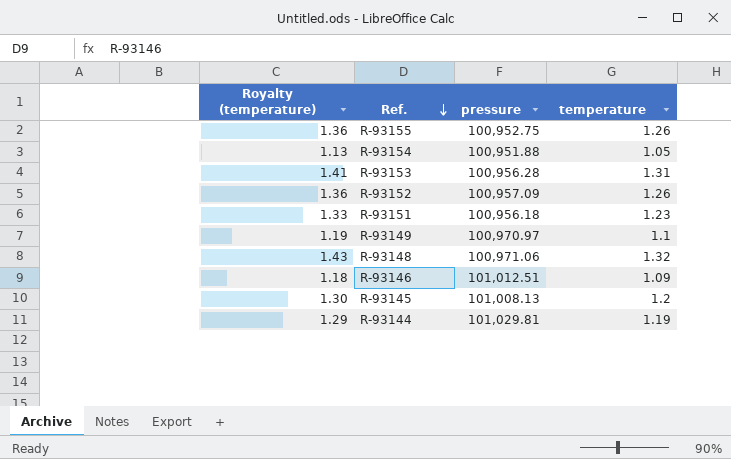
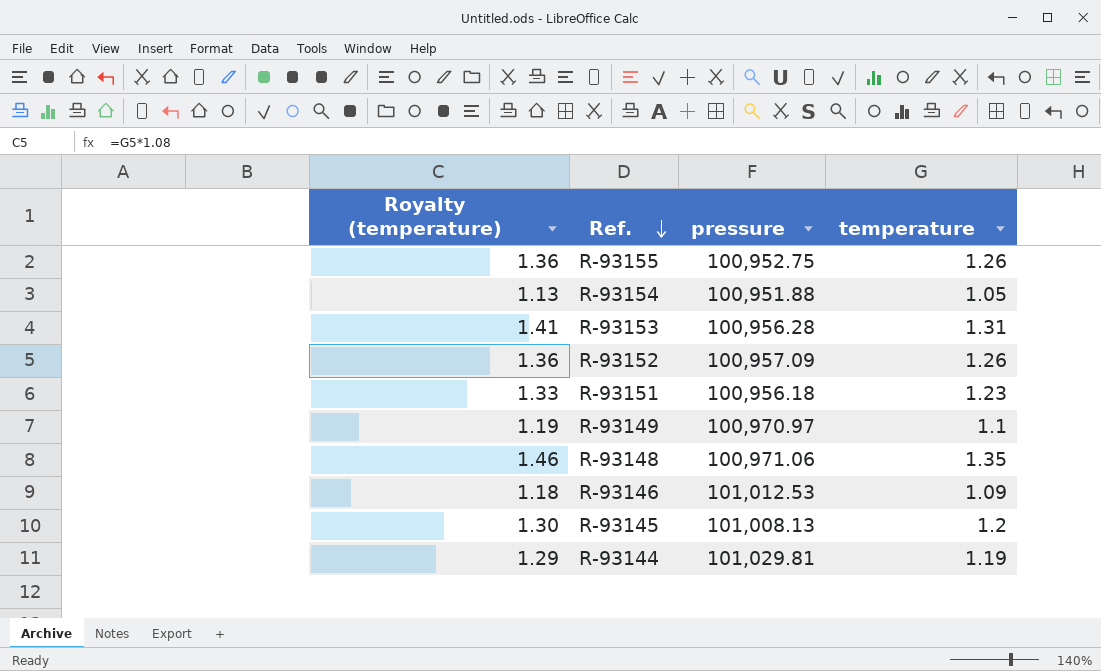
R-93148 | Royalty (temperature): 1.43 -> 1.46
R-93148 | temperature: 1.32 -> 1.35
R-93146 | pressure: 101,012.51 -> 101,012.53

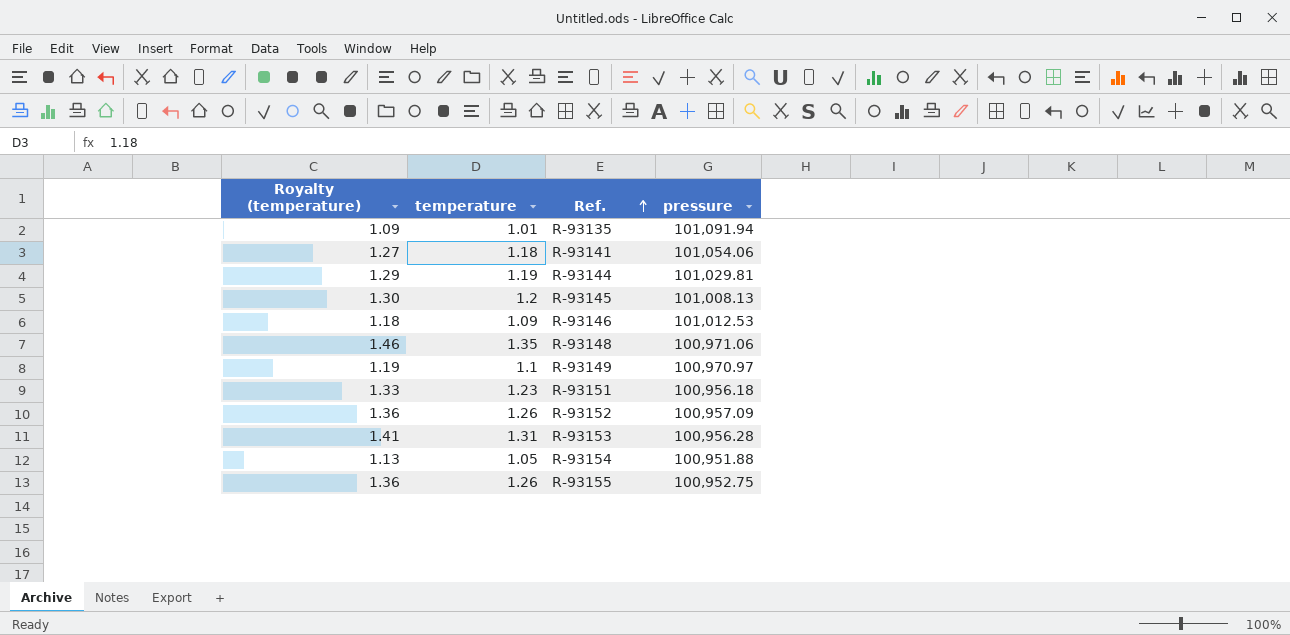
row order: Ref. descending -> Ref. ascending
column temperature | position: 4 -> 2
row R-93135: none -> 1.09 | 1.01 | 101,091.94
row R-93141: none -> 1.27 | 1.18 | 101,054.06

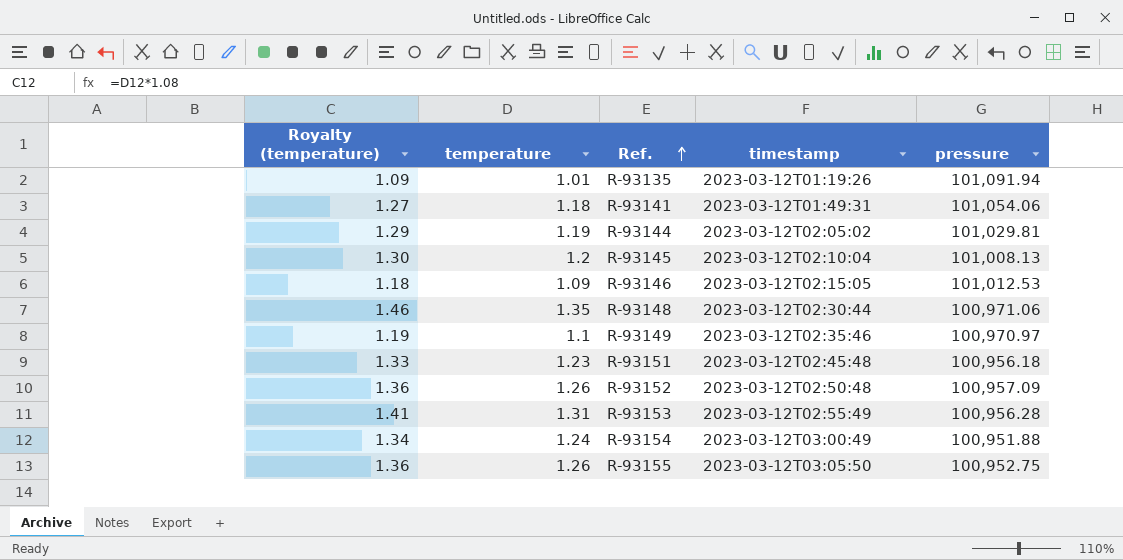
column timestamp | position: none -> 4
R-93154 | Royalty (temperature): 1.13 -> 1.34
R-93154 | temperature: 1.05 -> 1.24

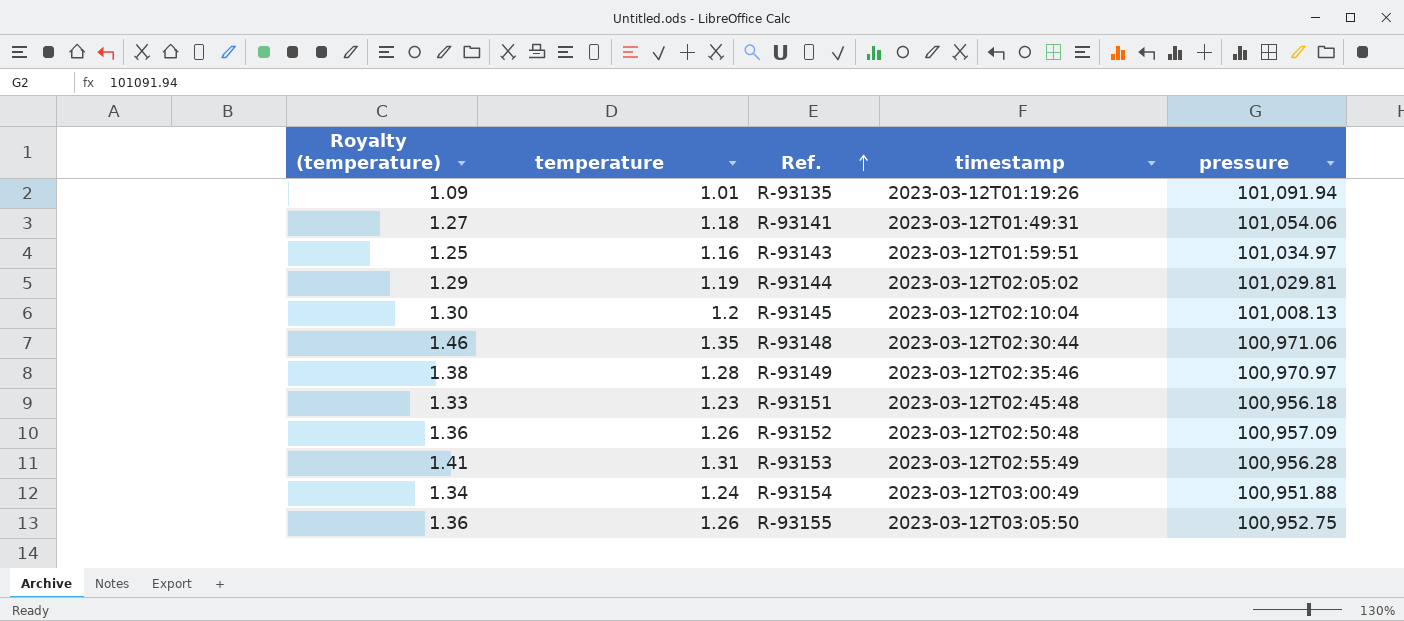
row R-93146: 1.18 | 1.09 | 2023-03-12T02:15:05 | 101,012.53 -> none
row R-93143: none -> 1.25 | 1.16 | 2023-03-12T01:59:51 | 101,034.97
R-93149 | Royalty (temperature): 1.19 -> 1.38
R-93149 | temperature: 1.1 -> 1.28

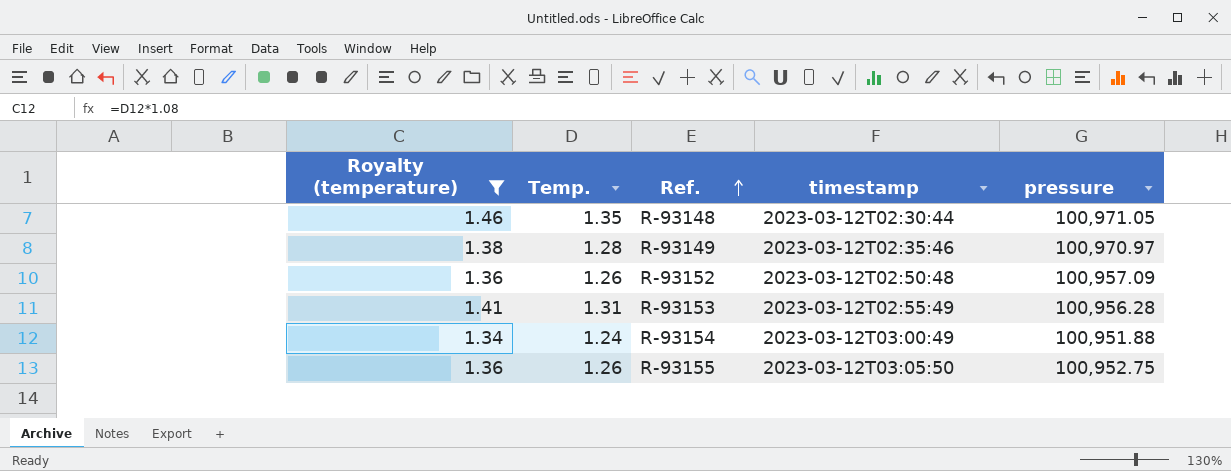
filter: none -> Royalty (temperature) >= 1.34
column name: temperature -> Temp.
R-93148 | pressure: 100,971.06 -> 100,971.05

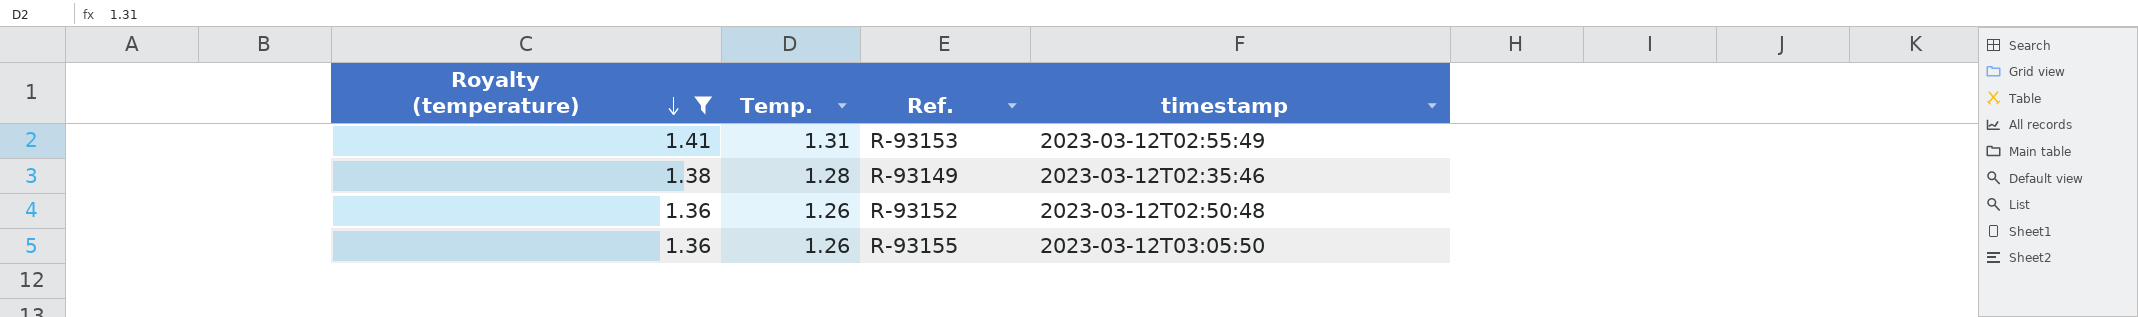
row order: Ref. ascending -> Royalty (temperature) descending
column pressure | position: 5 -> none
row R-93148: 1.46 | 1.35 | 2023-03-12T02:30:44 | 100,971.05 -> none
row R-93154: 1.34 | 1.24 | 2023-03-12T03:00:49 | 100,951.88 -> none

